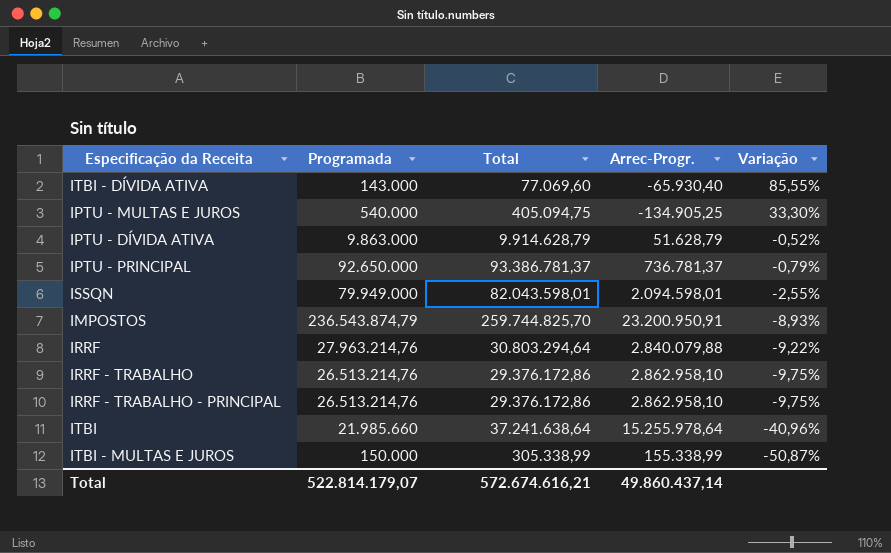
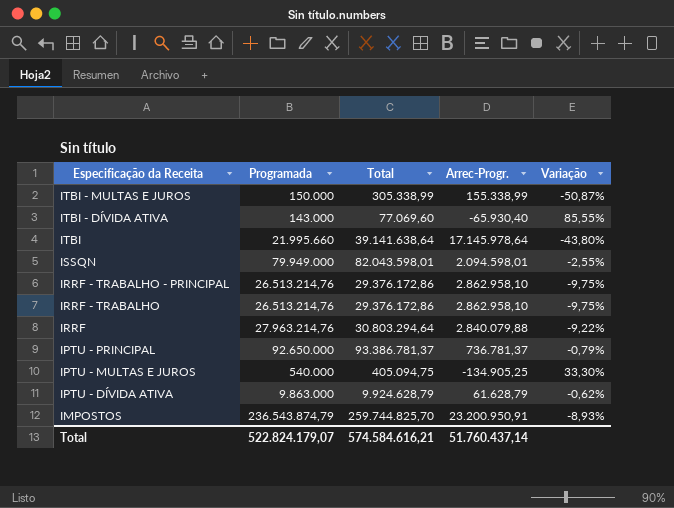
row order: Variação descending -> Especificação da Receita descending
ITBI | Programada: 21.985.660 -> 21.995.660
ITBI | Total: 37.241.638,64 -> 39.141.638,64
ITBI | Arrec-Progr.: 15.255.978,64 -> 17.145.978,64
ITBI | Variação: -40,96% -> -43,80%
IPTU - DÍVIDA ATIVA | Total: 9.914.628,79 -> 9.924.628,79
IPTU - DÍVIDA ATIVA | Arrec-Progr.: 51.628,79 -> 61.628,79
IPTU - DÍVIDA ATIVA | Variação: -0,52% -> -0,62%
Total | Programada: 522.814.179,07 -> 522.824.179,07
Total | Total: 572.674.616,21 -> 574.584.616,21
Total | Arrec-Progr.: 49.860.437,14 -> 51.760.437,14

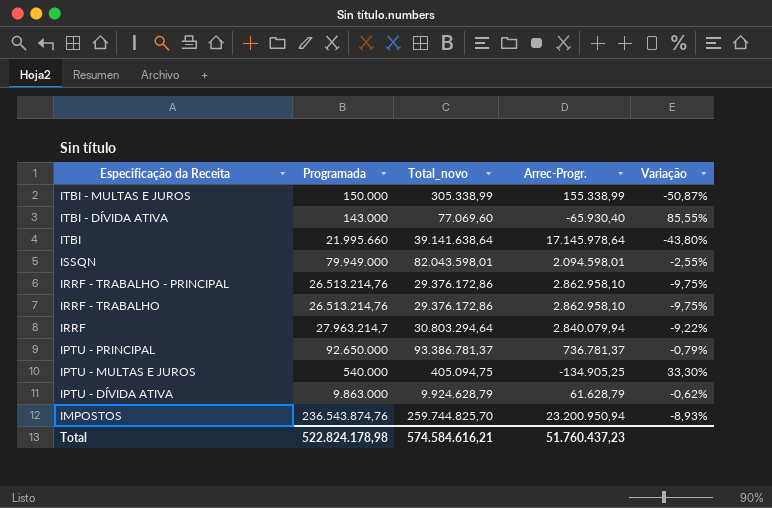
column name: Total -> Total_novo
IRRF | Programada: 27.963.214,76 -> 27.963.214,7
IRRF | Arrec-Progr.: 2.840.079,88 -> 2.840.079,94
IMPOSTOS | Programada: 236.543.874,79 -> 236.543.874,76
IMPOSTOS | Arrec-Progr.: 23.200.950,91 -> 23.200.950,94
Total | Programada: 522.824.179,07 -> 522.824.178,98
Total | Arrec-Progr.: 51.760.437,14 -> 51.760.437,23

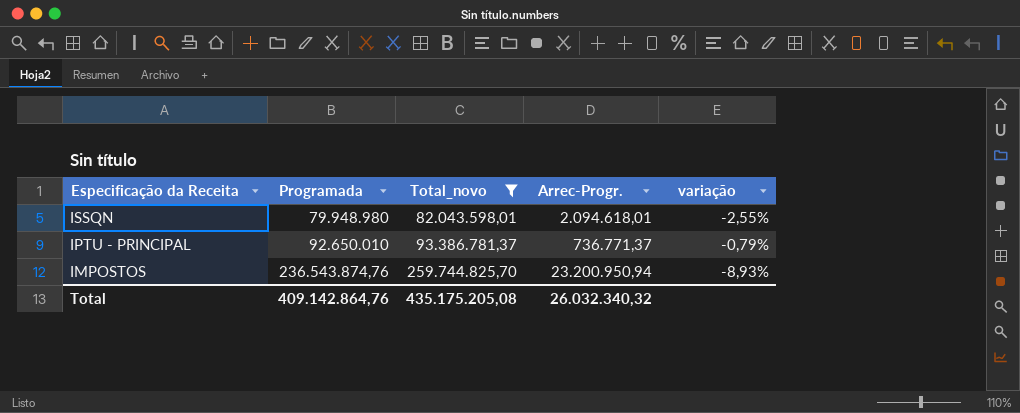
filter: none -> Total_novo >= 82.043.598,01
column name: Variação -> variação
ISSQN | Programada: 79.949.000 -> 79.948.980
ISSQN | Arrec-Progr.: 2.094.598,01 -> 2.094.618,01
IPTU - PRINCIPAL | Programada: 92.650.000 -> 92.650.010
IPTU - PRINCIPAL | Arrec-Progr.: 736.781,37 -> 736.771,37
Total | Programada: 522.824.178,98 -> 409.142.864,76
Total | Total_novo: 574.584.616,21 -> 435.175.205,08
Total | Arrec-Progr.: 51.760.437,23 -> 26.032.340,32

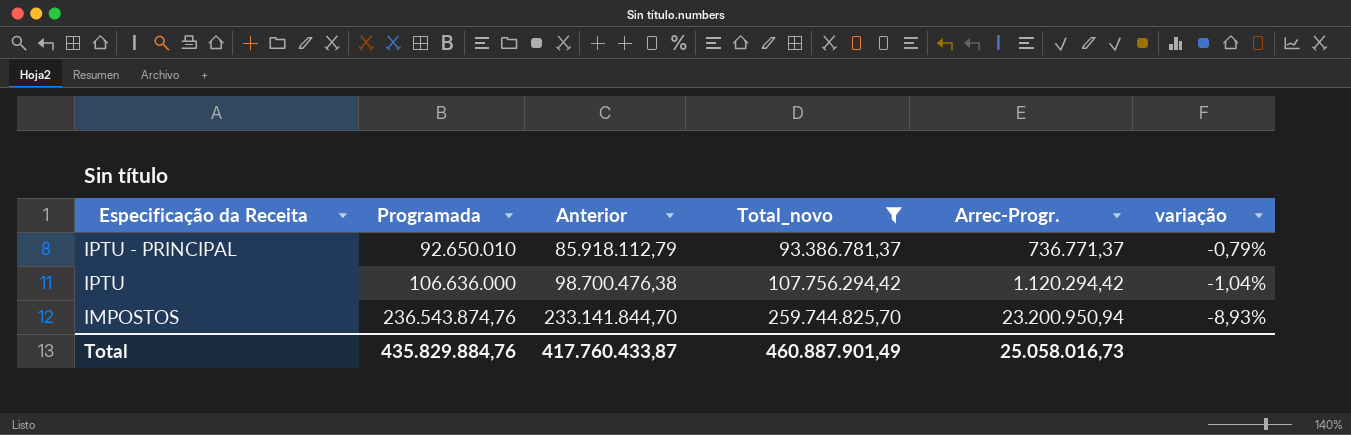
column Anterior | position: none -> 3
row ISSQN: 79.948.980 | 82.043.598,01 | 2.094.618,01 | -2,55% -> none
row IPTU: none -> 106.636.000 | 98.700.476,38 | 107.756.294,42 | 1.120.294,42 | -1,04%
Total | Programada: 409.142.864,76 -> 435.829.884,76
Total | Total_novo: 435.175.205,08 -> 460.887.901,49
Total | Arrec-Progr.: 26.032.340,32 -> 25.058.016,73

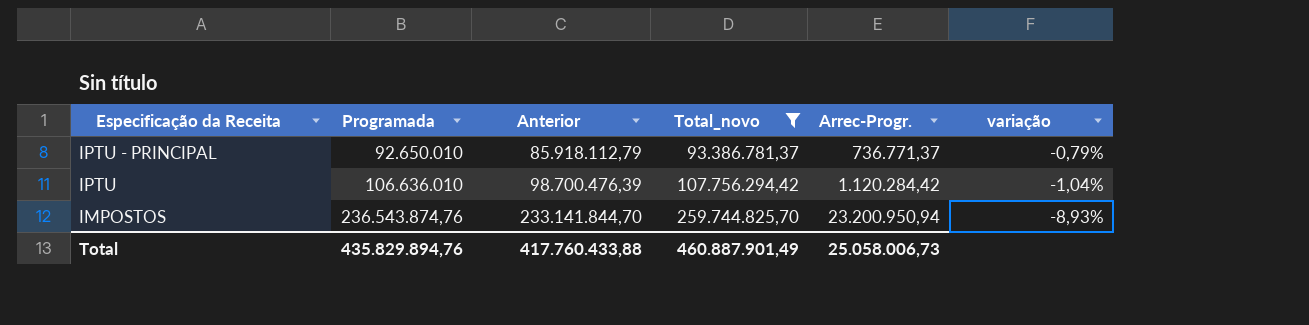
IPTU | Programada: 106.636.000 -> 106.636.010
IPTU | Anterior: 98.700.476,38 -> 98.700.476,39
IPTU | Arrec-Progr.: 1.120.294,42 -> 1.120.284,42
Total | Programada: 435.829.884,76 -> 435.829.894,76
Total | Anterior: 417.760.433,87 -> 417.760.433,88
Total | Arrec-Progr.: 25.058.016,73 -> 25.058.006,73

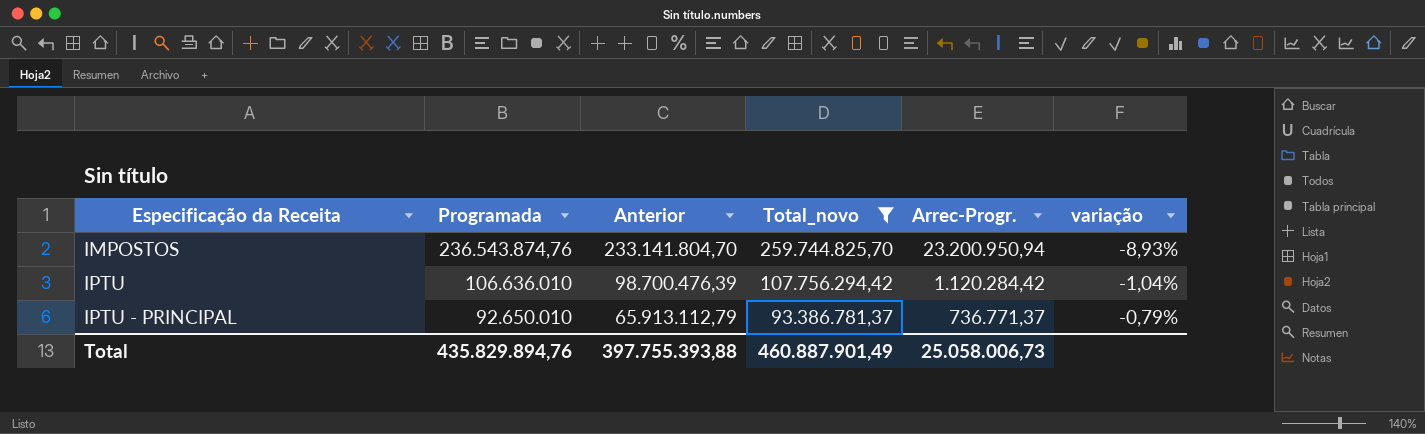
row order: Especificação da Receita descending -> Especificação da Receita ascending
IMPOSTOS | Anterior: 233.141.844,70 -> 233.141.804,70
IPTU - PRINCIPAL | Anterior: 85.918.112,79 -> 65.913.112,79
Total | Anterior: 417.760.433,88 -> 397.755.393,88

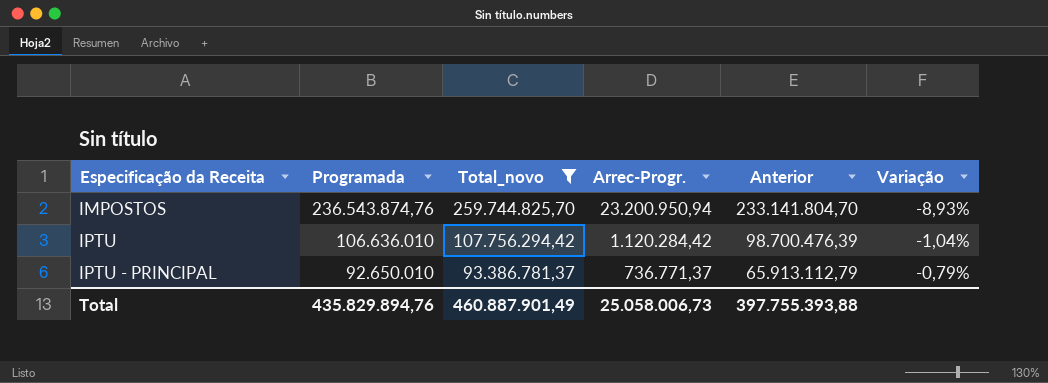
column Anterior | position: 3 -> 5
column name: variação -> Variação

